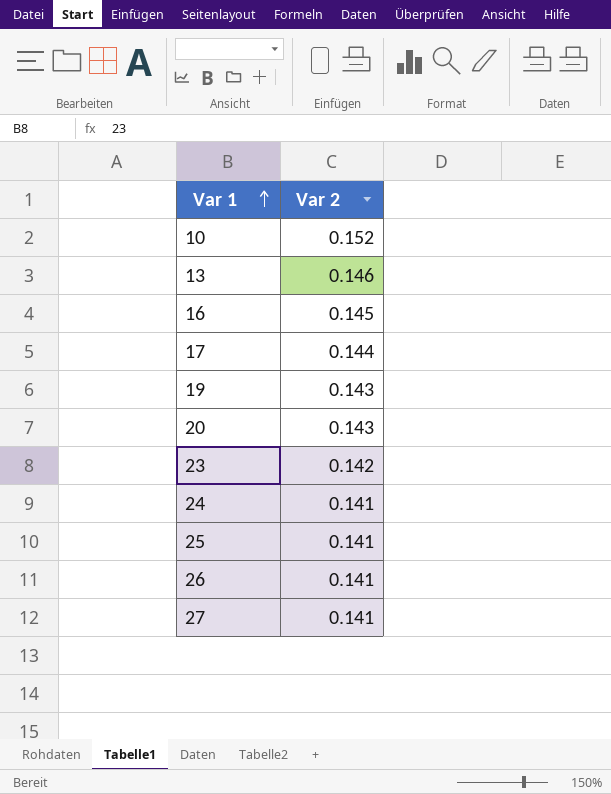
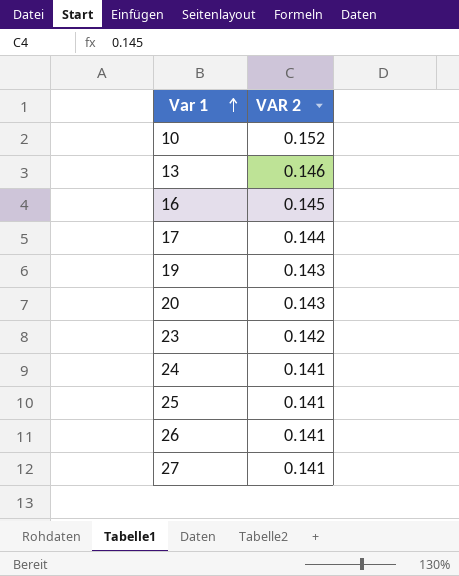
column name: Var 2 -> VAR 2

